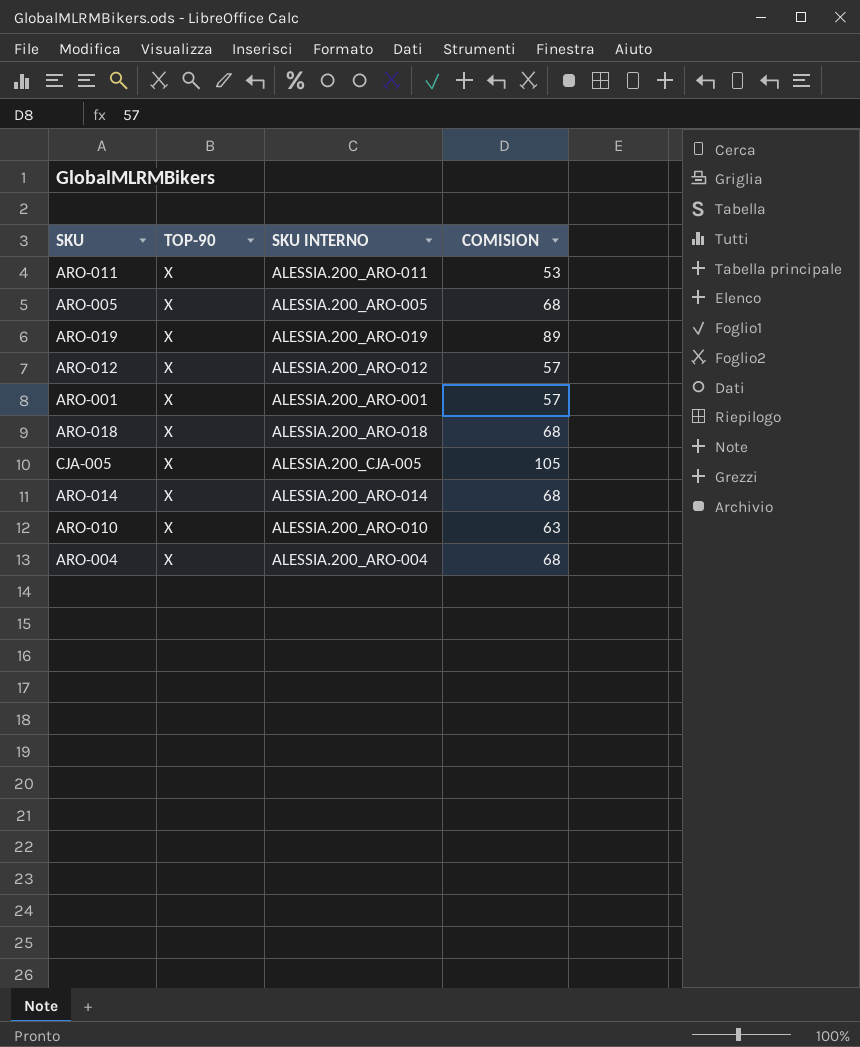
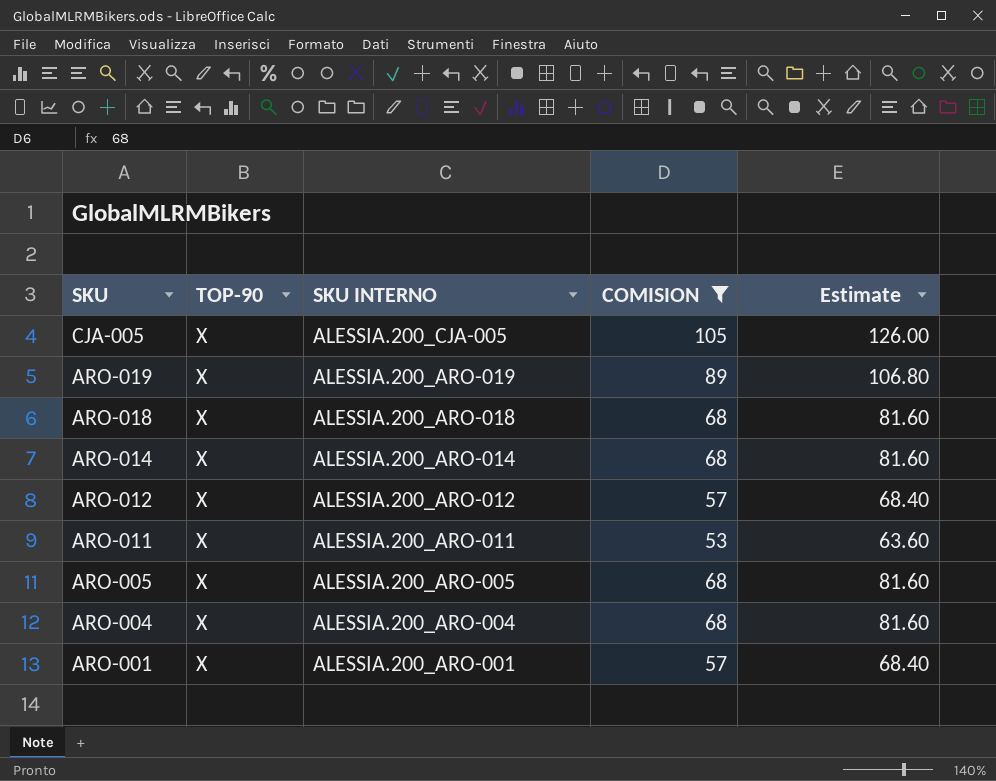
filter: none -> COMISION != 63
row order: none -> SKU descending
column Estimate | formula: none -> [COMISION] * 1.2

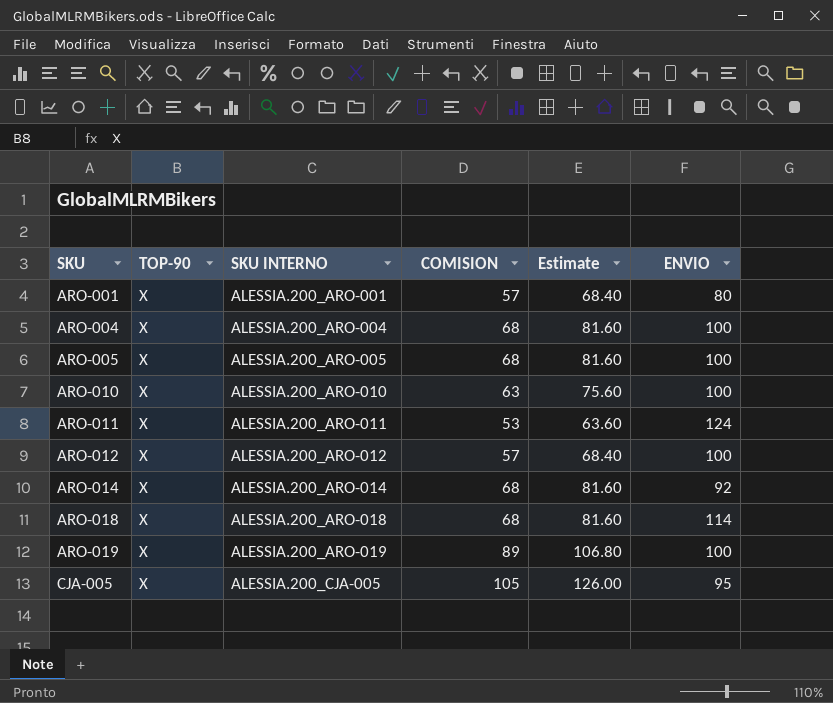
filter: COMISION != 63 -> none
row order: SKU descending -> SKU ascending
column ENVIO | position: none -> 6

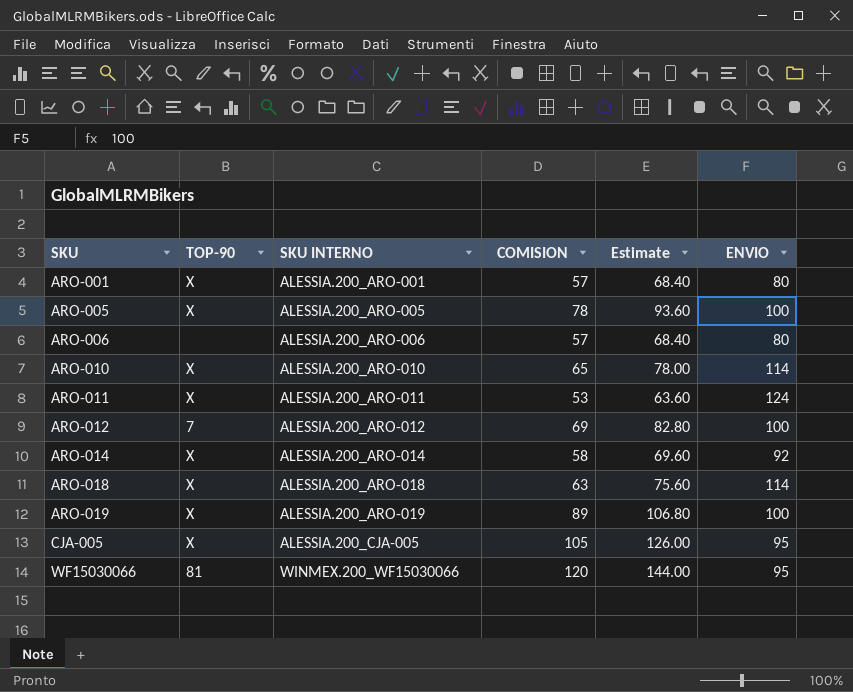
row ARO-004: X | ALESSIA.200_ARO-004 | 68 | 81.60 | 100 -> none
ARO-005 | COMISION: 68 -> 78
ARO-005 | Estimate: 81.60 -> 93.60
row ARO-006: none -> none | ALESSIA.200_ARO-006 | 57 | 68.40 | 80
ARO-010 | COMISION: 63 -> 65
ARO-010 | Estimate: 75.60 -> 78.00
ARO-010 | ENVIO: 100 -> 114
ARO-012 | TOP-90: X -> 7
ARO-012 | COMISION: 57 -> 69
ARO-012 | Estimate: 68.40 -> 82.80
ARO-014 | COMISION: 68 -> 58
ARO-014 | Estimate: 81.60 -> 69.60
ARO-018 | COMISION: 68 -> 63
ARO-018 | Estimate: 81.60 -> 75.60
row WF15030066: none -> 81 | WINMEX.200_WF15030066 | 120 | 144.00 | 95

